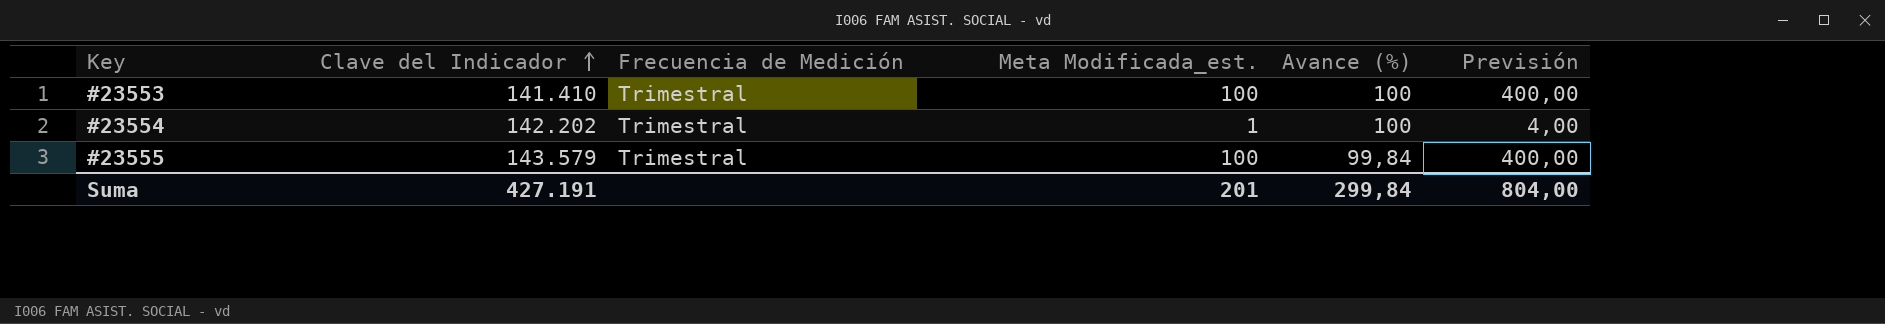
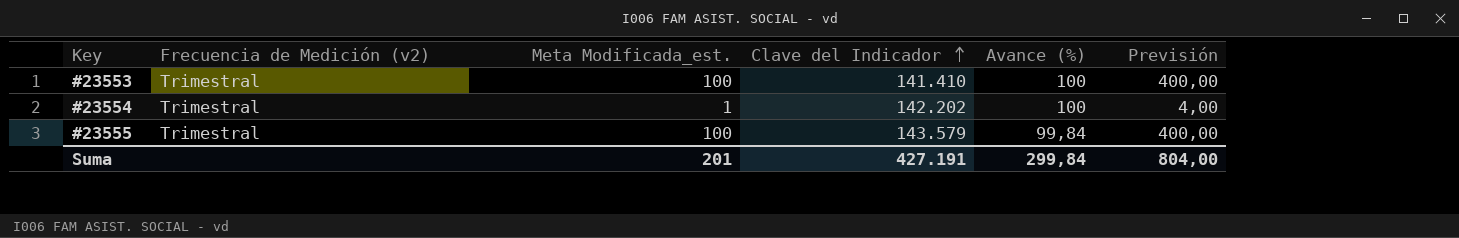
column name: Frecuencia de Medición -> Frecuencia de Medición (v2)
column Clave del Indicador | position: 2 -> 4

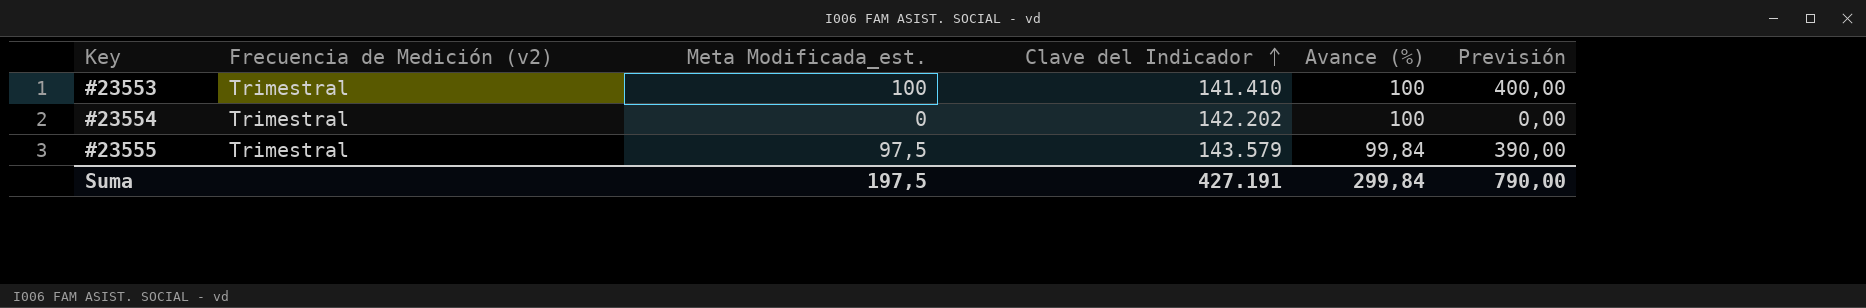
#23554 | Meta Modificada_est.: 1 -> 0
#23554 | Previsión: 4,00 -> 0,00
#23555 | Meta Modificada_est.: 100 -> 97,5
#23555 | Previsión: 400,00 -> 390,00
Suma | Meta Modificada_est.: 201 -> 197,5
Suma | Previsión: 804,00 -> 790,00

